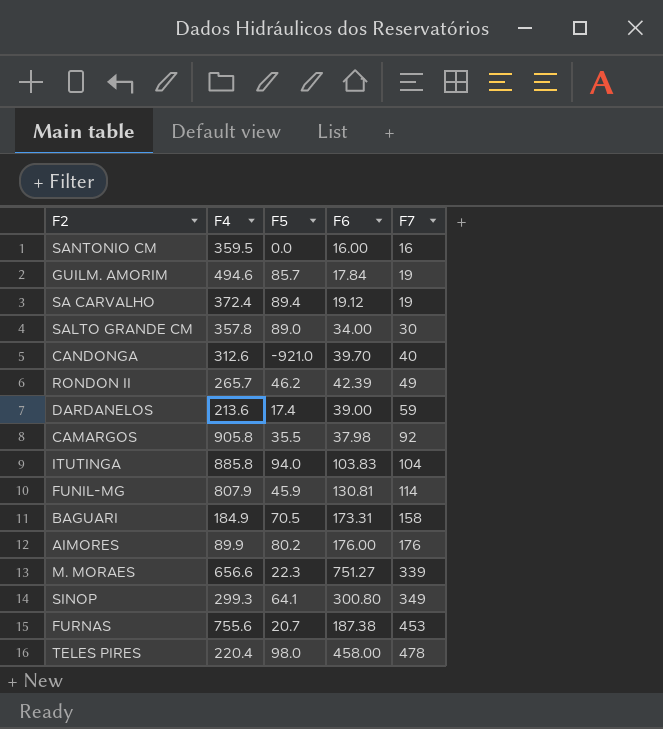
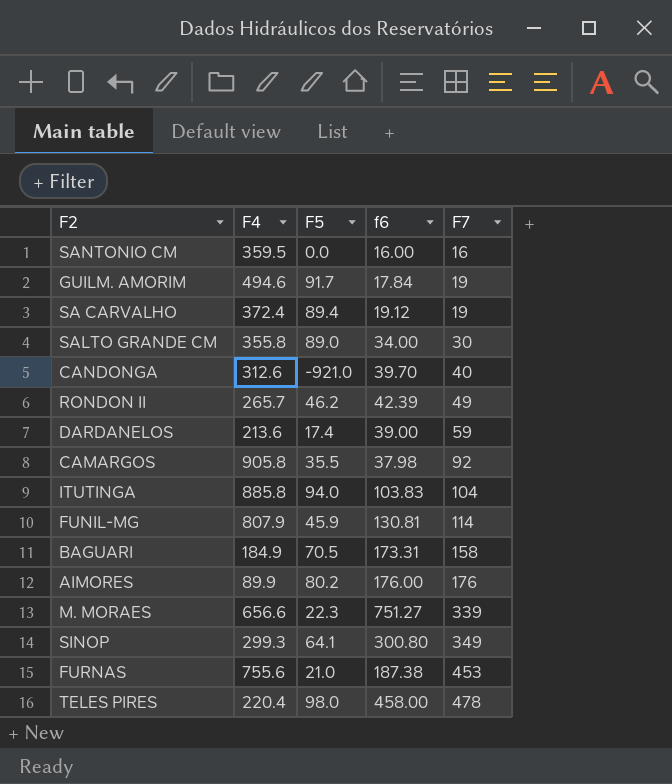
column name: F6 -> f6
GUILM. AMORIM | F5: 85.7 -> 91.7
SALTO GRANDE CM | F4: 357.8 -> 355.8
FURNAS | F5: 20.7 -> 21.0

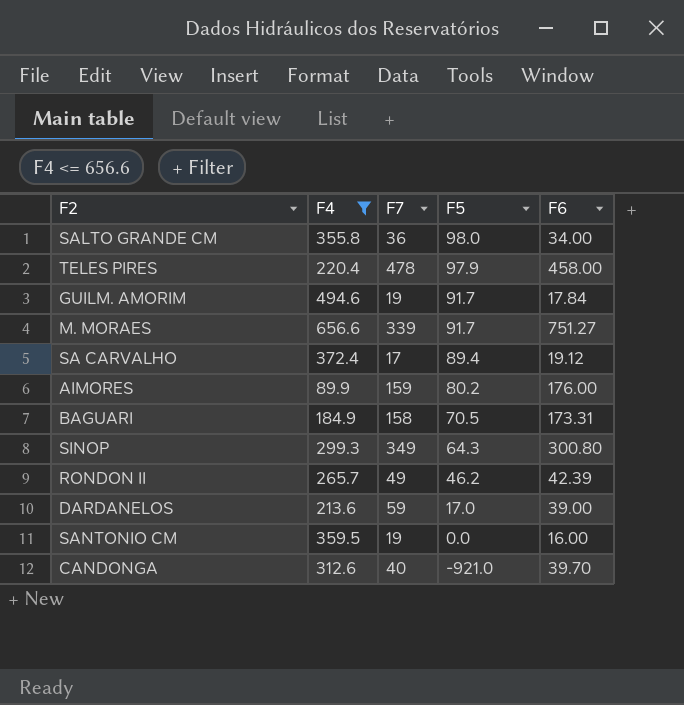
filter: none -> F4 <= 656.6
row order: F7 ascending -> F5 descending
column F7 | position: 5 -> 3
column name: f6 -> F6
SALTO GRANDE CM | F7: 30 -> 36
SALTO GRANDE CM | F5: 89.0 -> 98.0
TELES PIRES | F5: 98.0 -> 97.9
M. MORAES | F5: 22.3 -> 91.7
SA CARVALHO | F7: 19 -> 17
AIMORES | F7: 176 -> 159
SINOP | F5: 64.1 -> 64.3
DARDANELOS | F5: 17.4 -> 17.0
SANTONIO CM | F7: 16 -> 19

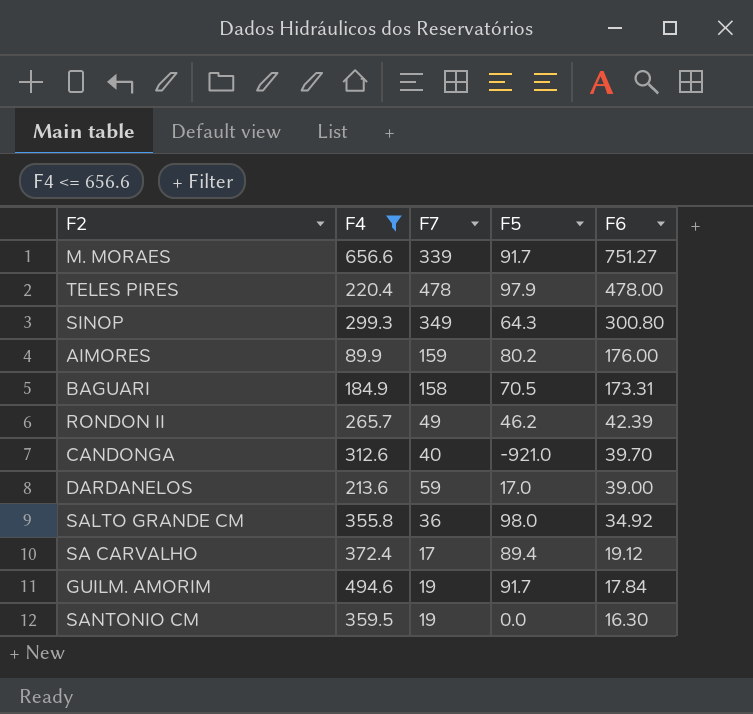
row order: F5 descending -> F6 descending
TELES PIRES | F6: 458.00 -> 478.00
SALTO GRANDE CM | F6: 34.00 -> 34.92
SANTONIO CM | F6: 16.00 -> 16.30

